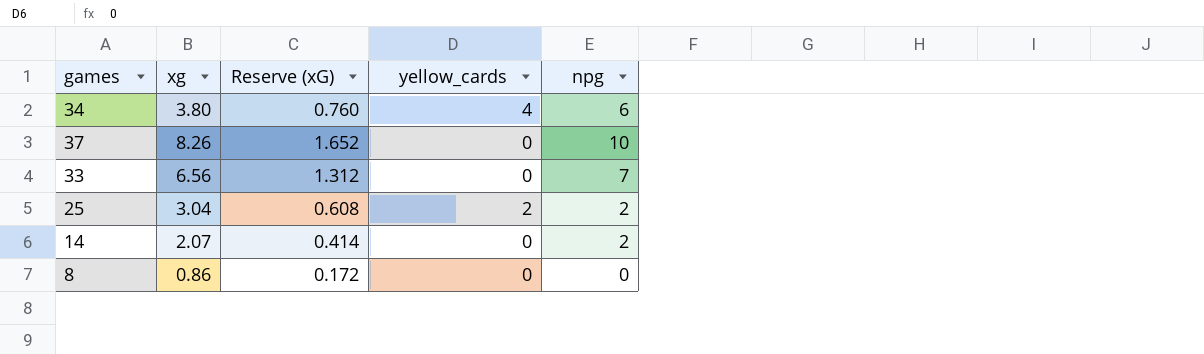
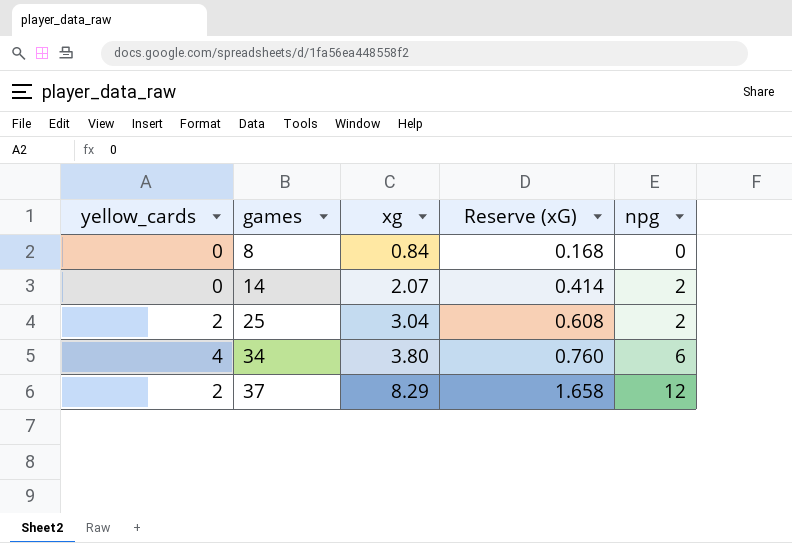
row order: none -> games ascending
column yellow_cards | position: 4 -> 1
row 33: 6.56 | 1.312 | 0 | 7 -> none
8 | xg: 0.86 -> 0.84
8 | Reserve (xG): 0.172 -> 0.168
37 | yellow_cards: 0 -> 2
37 | xg: 8.26 -> 8.29
37 | Reserve (xG): 1.652 -> 1.658
37 | npg: 10 -> 12

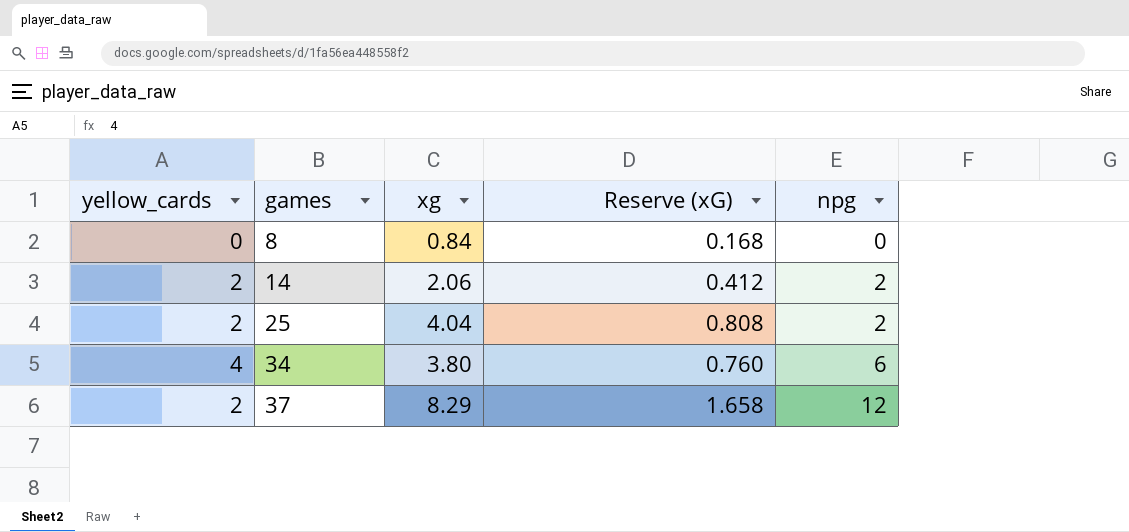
14 | yellow_cards: 0 -> 2
14 | xg: 2.07 -> 2.06
14 | Reserve (xG): 0.414 -> 0.412
25 | xg: 3.04 -> 4.04
25 | Reserve (xG): 0.608 -> 0.808

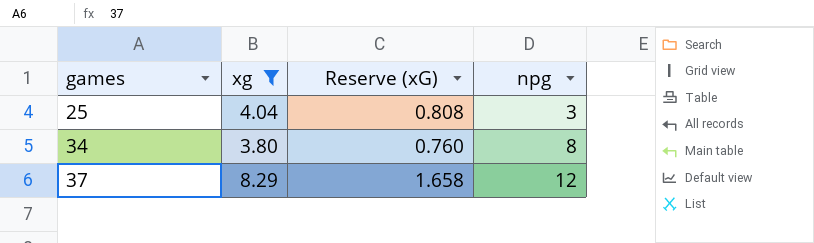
filter: none -> xg >= 3.80
column yellow_cards | position: 1 -> none
25 | npg: 2 -> 3
34 | npg: 6 -> 8

